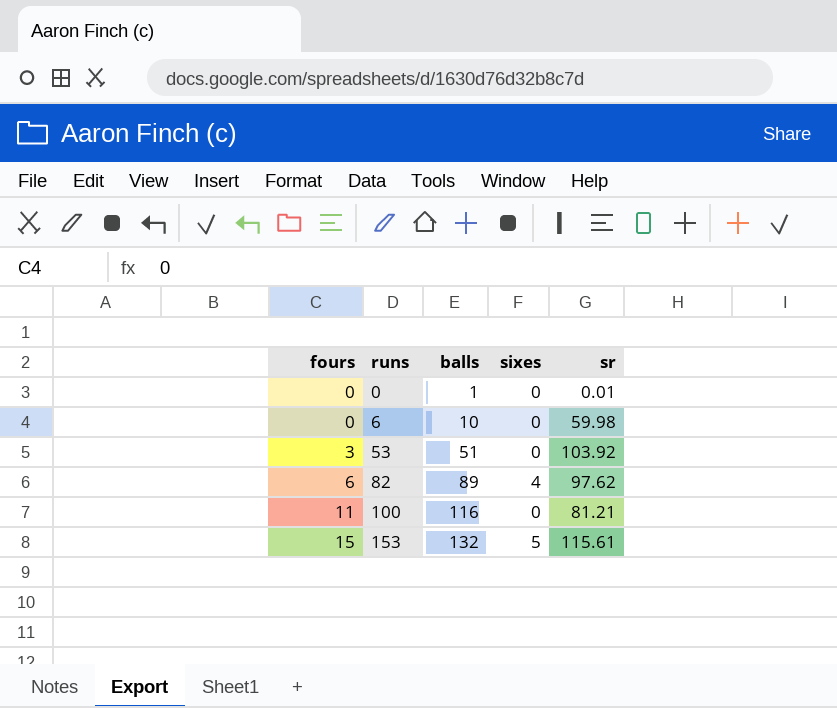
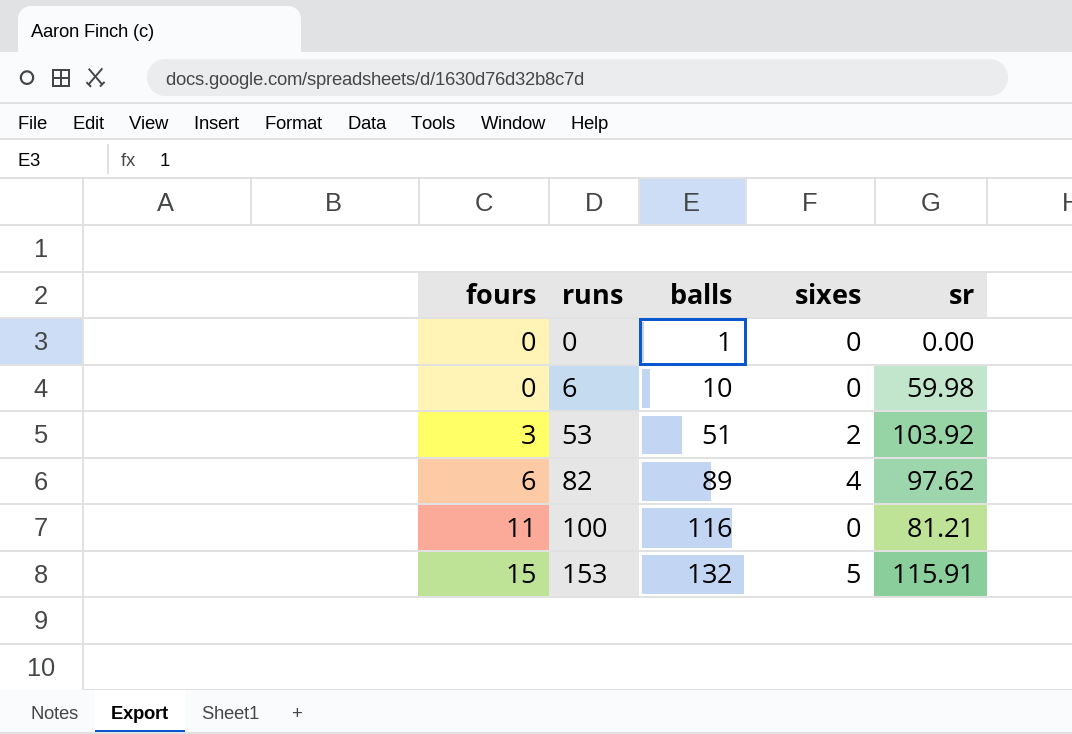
0 | sr: 0.01 -> 0.00
53 | sixes: 0 -> 2
153 | sr: 115.61 -> 115.91

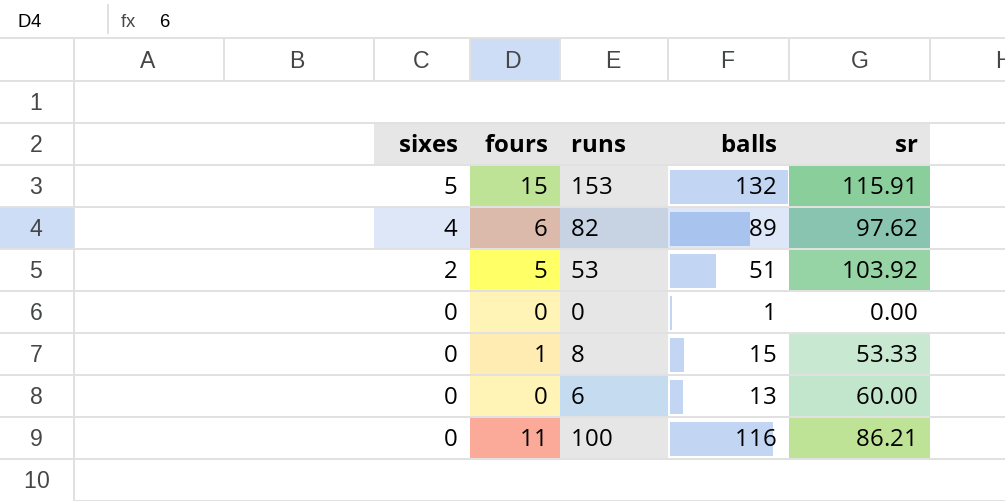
row order: fours ascending -> sixes descending
column sixes | position: 4 -> 1
53 | fours: 3 -> 5
row 8: none -> 0 | 1 | 15 | 53.33
6 | balls: 10 -> 13
6 | sr: 59.98 -> 60.00
100 | sr: 81.21 -> 86.21

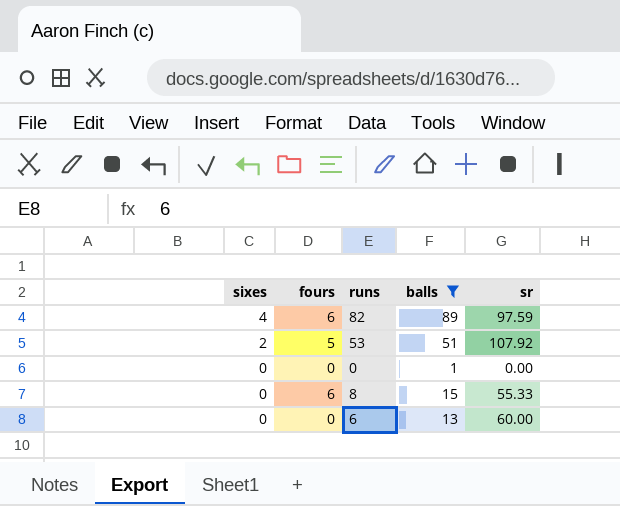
filter: none -> balls <= 89
82 | sr: 97.62 -> 97.59
53 | sr: 103.92 -> 107.92
8 | fours: 1 -> 6
8 | sr: 53.33 -> 55.33

